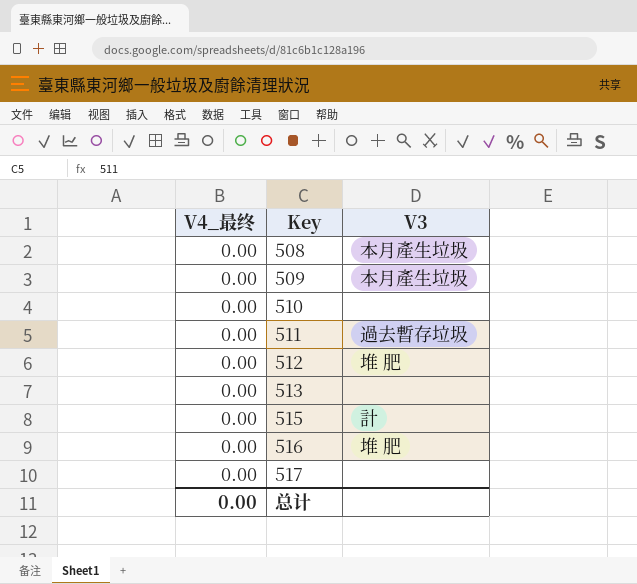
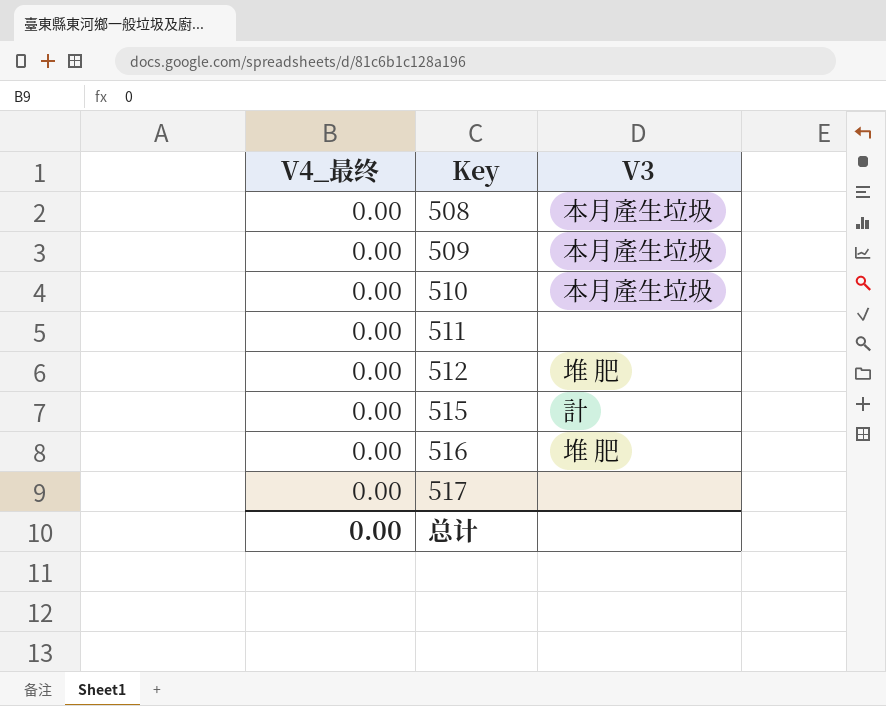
row 513: 0.00 | none -> none
510 | V3: none -> 本月產生垃圾
511 | V3: 過去暫存垃圾 -> none

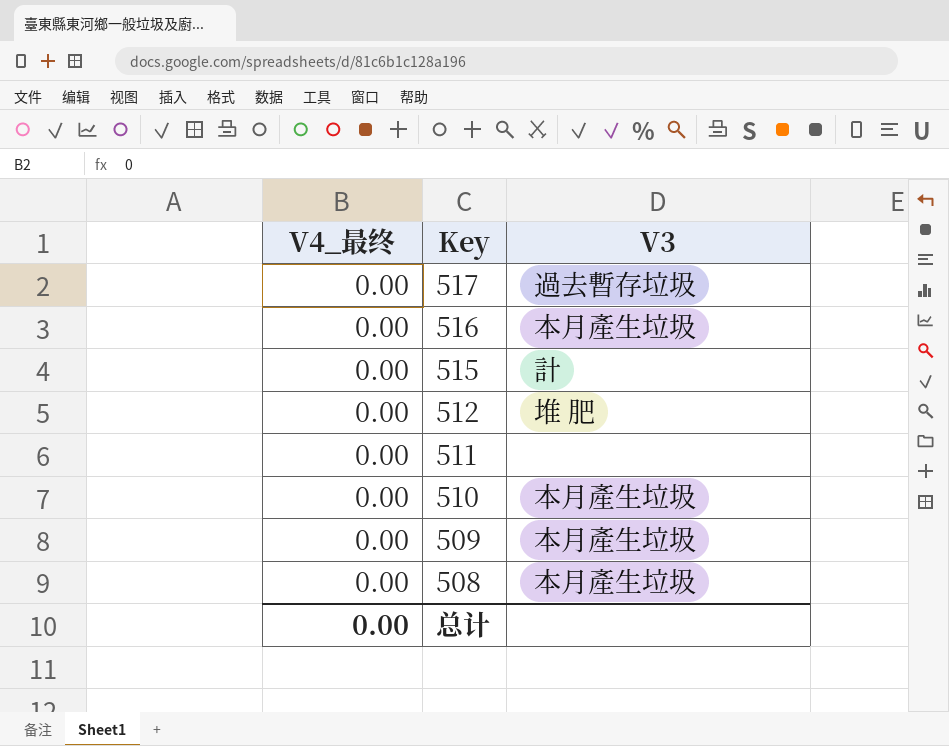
row order: Key ascending -> Key descending
517 | V3: none -> 過去暫存垃圾
516 | V3: 堆 肥 -> 本月產生垃圾

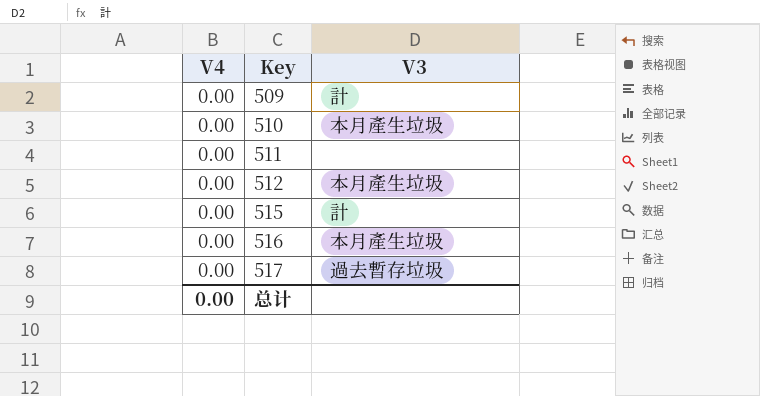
row order: Key descending -> Key ascending
column name: V4_最终 -> V4
row 508: 0.00 | 本月產生垃圾 -> none
509 | V3: 本月產生垃圾 -> 計
512 | V3: 堆 肥 -> 本月產生垃圾

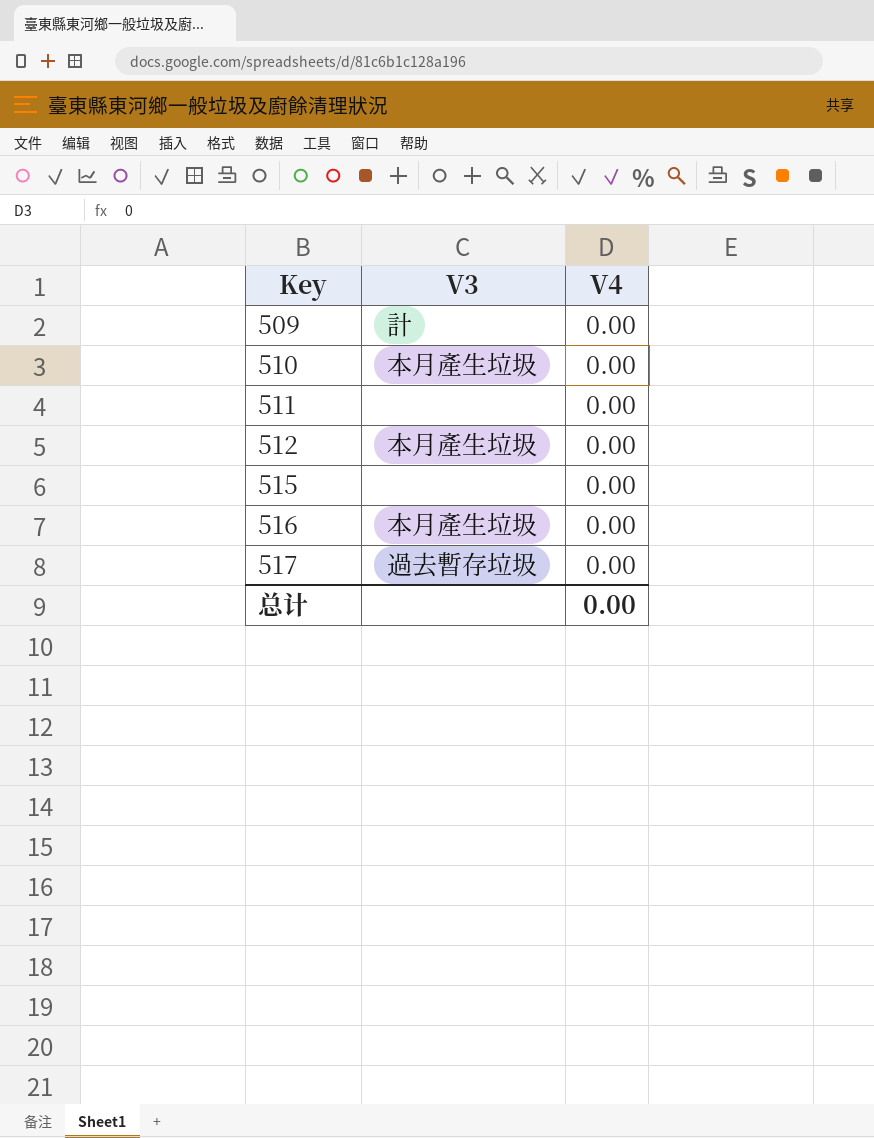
column V4 | position: 1 -> 3
515 | V3: 計 -> none

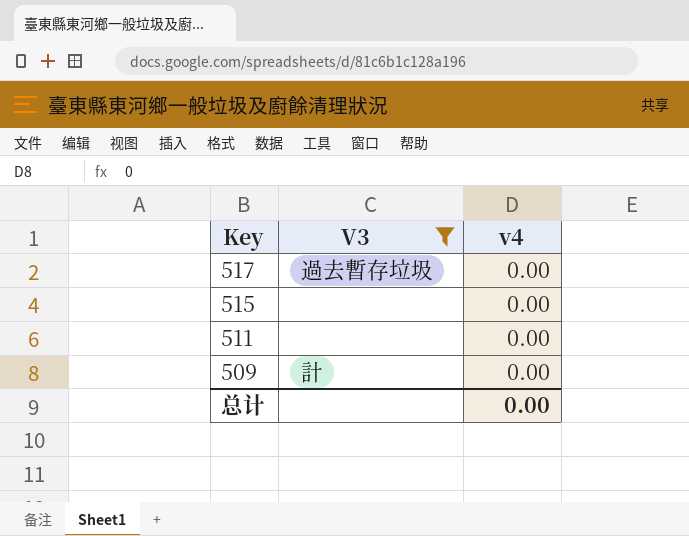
filter: none -> V3 != 本月產生垃圾
row order: Key ascending -> Key descending
column name: V4 -> v4

